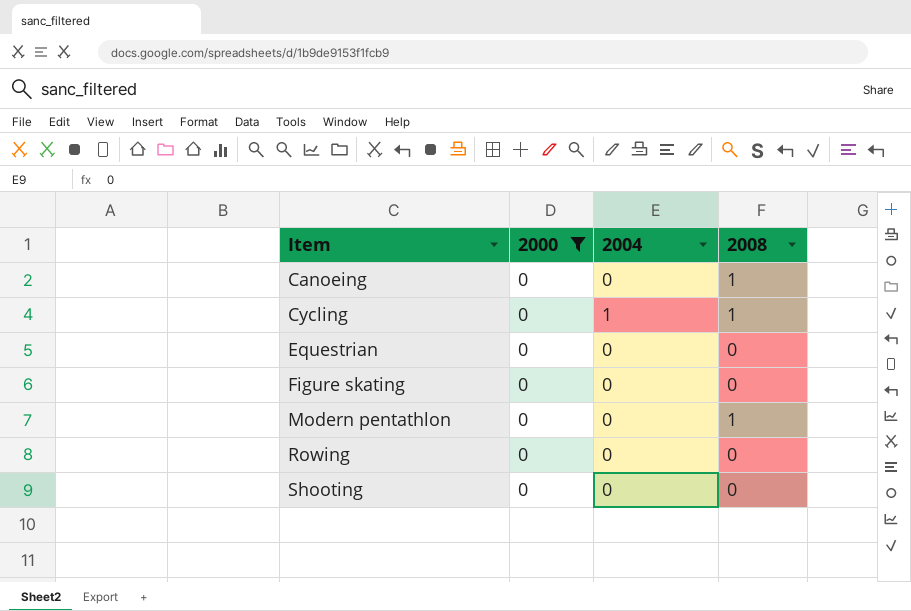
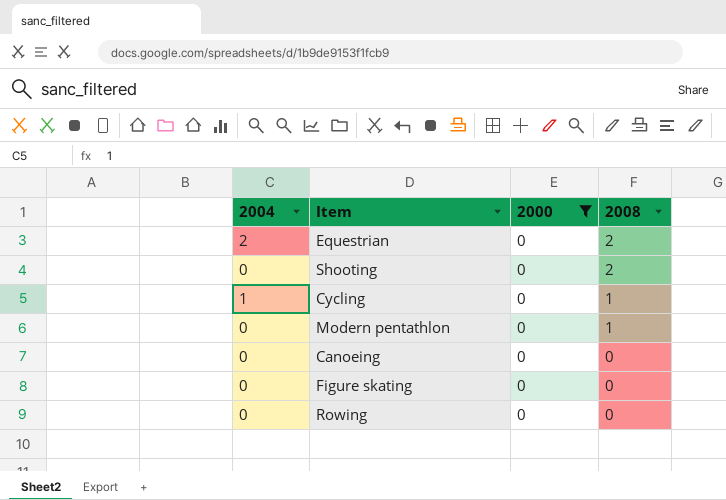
row order: Item ascending -> 2008 descending
column 2004 | position: 3 -> 1
Equestrian | 2004: 0 -> 2
Equestrian | 2008: 0 -> 2
Shooting | 2008: 0 -> 2
Canoeing | 2008: 1 -> 0

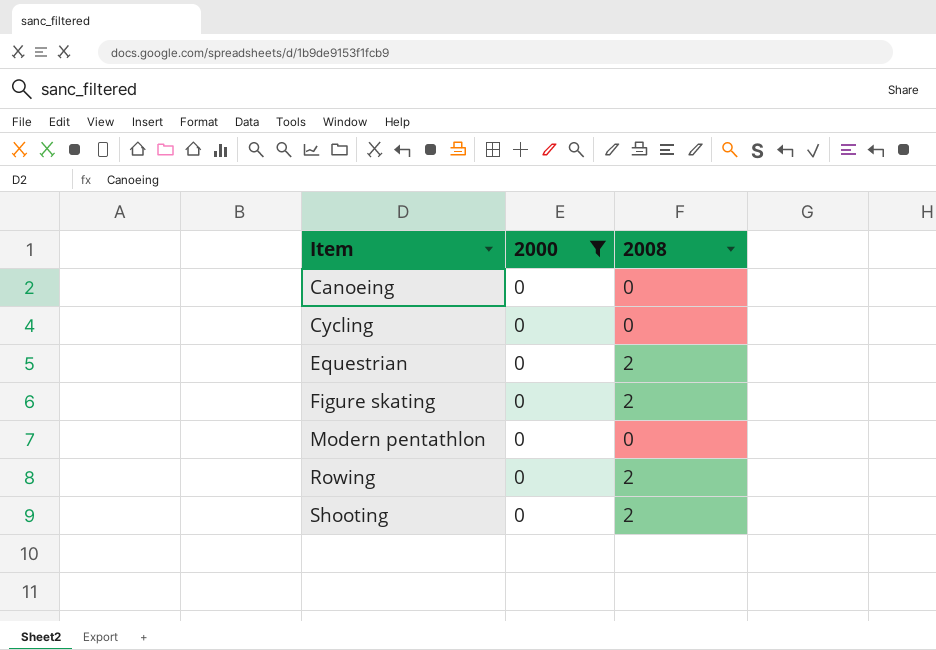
row order: 2008 descending -> Item ascending
column 2004 | position: 1 -> none
Cycling | 2008: 1 -> 0
Figure skating | 2008: 0 -> 2
Modern pentathlon | 2008: 1 -> 0
Rowing | 2008: 0 -> 2

